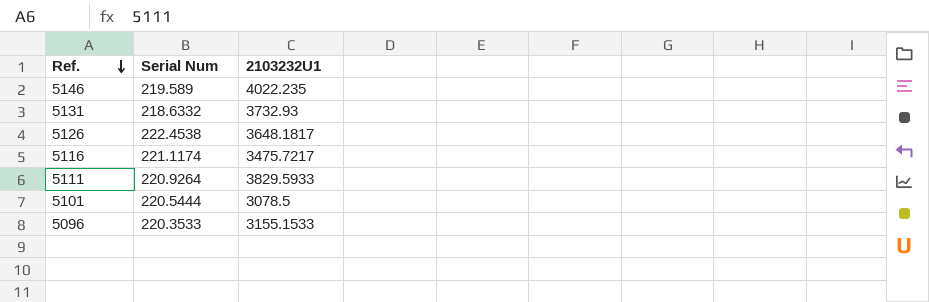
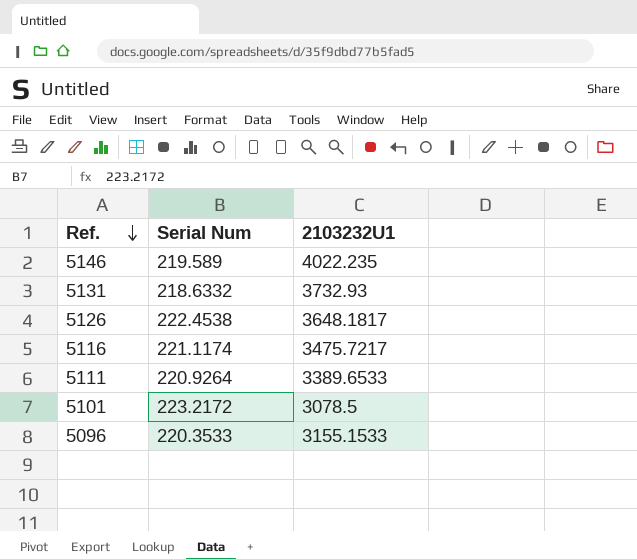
5111 | 2103232U1: 3829.5933 -> 3389.6533
5101 | Serial Num: 220.5444 -> 223.2172

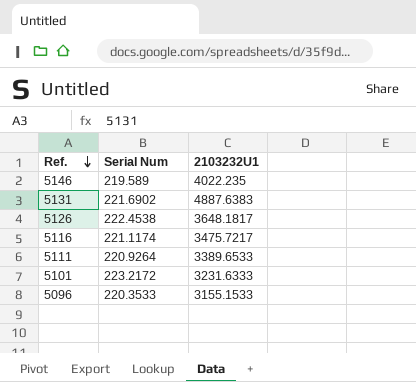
5131 | Serial Num: 218.6332 -> 221.6902
5131 | 2103232U1: 3732.93 -> 4887.6383
5101 | 2103232U1: 3078.5 -> 3231.6333

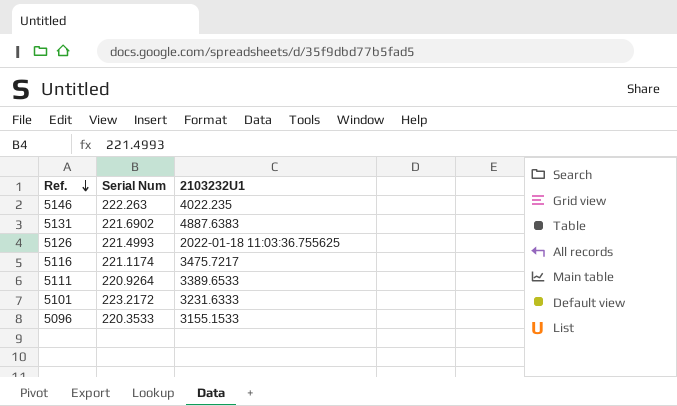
5146 | Serial Num: 219.589 -> 222.263
5126 | Serial Num: 222.4538 -> 221.4993
5126 | 2103232U1: 3648.1817 -> 2022-01-18 11:03:36.755625

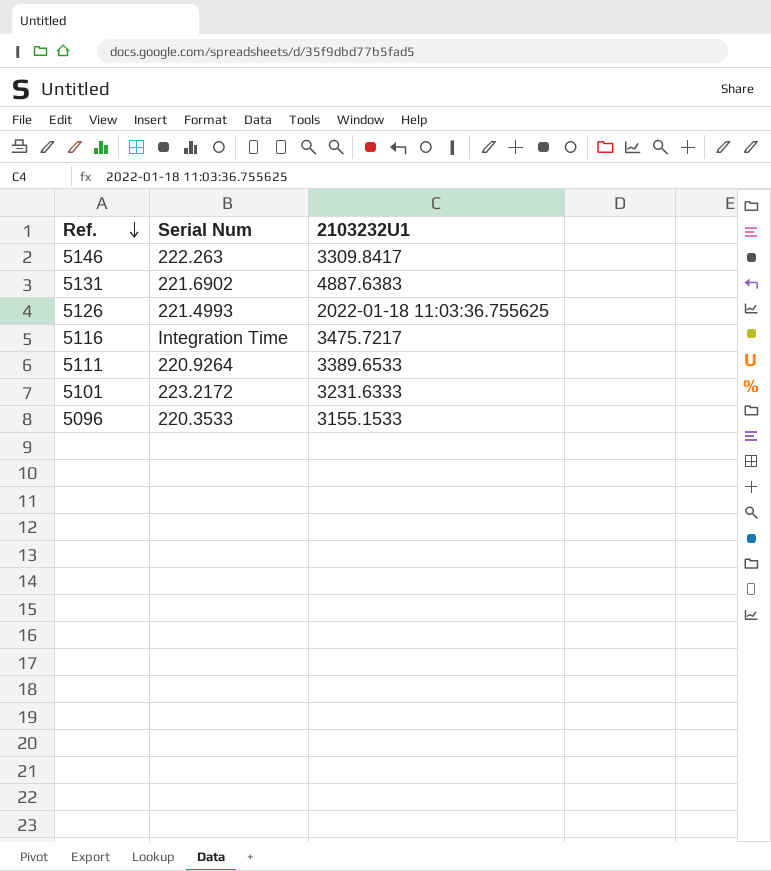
5146 | 2103232U1: 4022.235 -> 3309.8417
5116 | Serial Num: 221.1174 -> Integration Time

